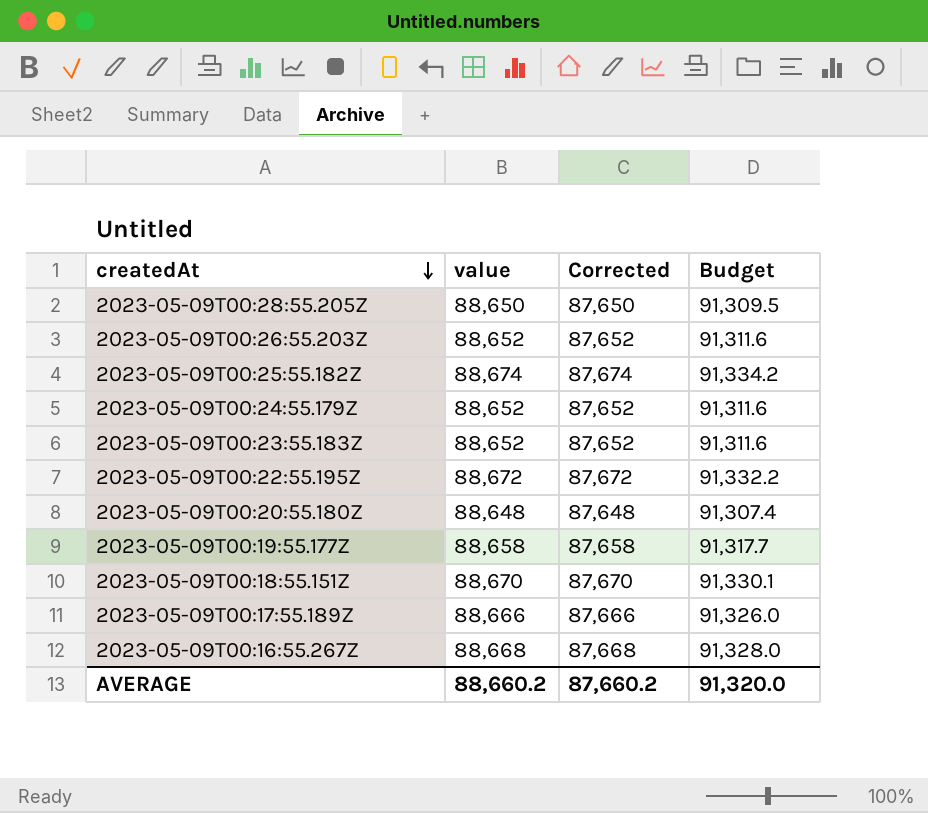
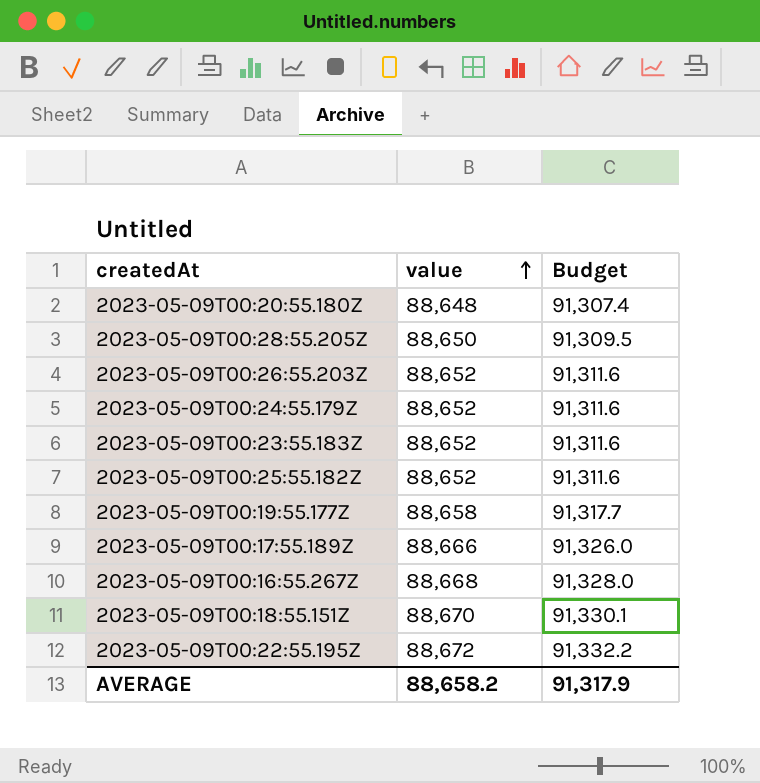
row order: createdAt descending -> value ascending
column Corrected | formula: [value] - 1000 -> none
2023-05-09T00:25:55.182Z | value: 88,674 -> 88,652
2023-05-09T00:25:55.182Z | Budget: 91,334.2 -> 91,311.6
AVERAGE | value: 88,660.2 -> 88,658.2
AVERAGE | Budget: 91,320.0 -> 91,317.9

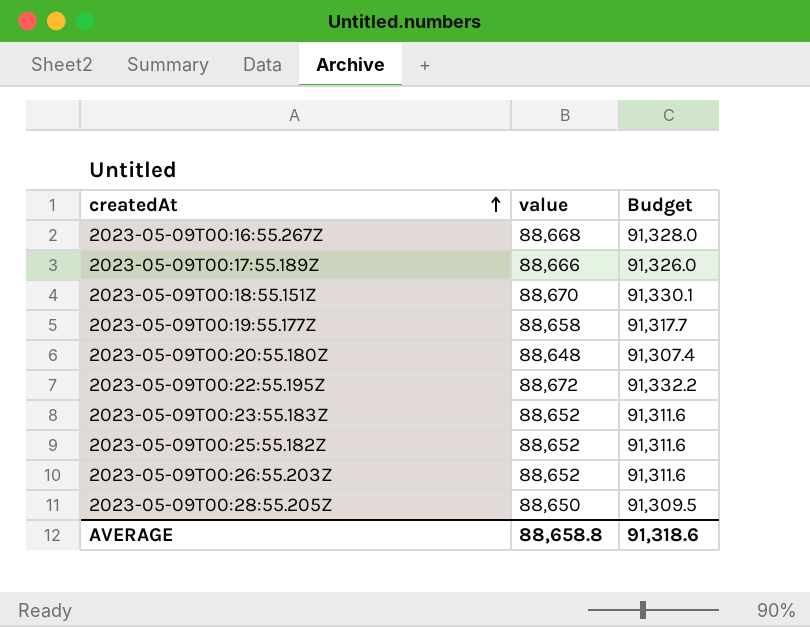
row order: value ascending -> createdAt ascending
row 2023-05-09T00:24:55.179Z: 88,652 | 91,311.6 -> none
AVERAGE | value: 88,658.2 -> 88,658.8
AVERAGE | Budget: 91,317.9 -> 91,318.6

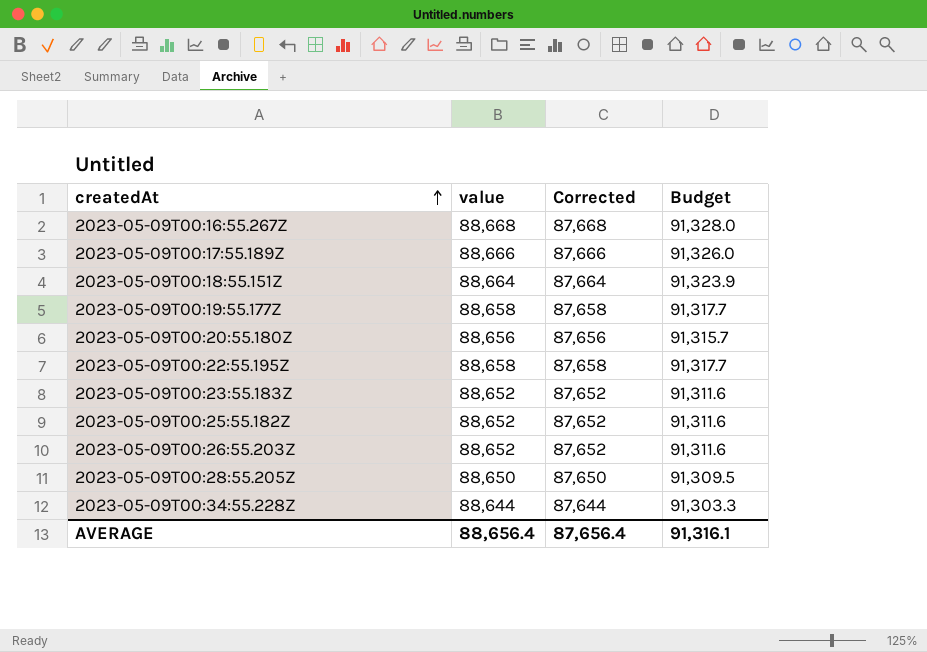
column Corrected | formula: none -> [value] - 1000
2023-05-09T00:18:55.151Z | value: 88,670 -> 88,664
2023-05-09T00:18:55.151Z | Budget: 91,330.1 -> 91,323.9
2023-05-09T00:20:55.180Z | value: 88,648 -> 88,656
2023-05-09T00:20:55.180Z | Budget: 91,307.4 -> 91,315.7
2023-05-09T00:22:55.195Z | value: 88,672 -> 88,658
2023-05-09T00:22:55.195Z | Budget: 91,332.2 -> 91,317.7
row 2023-05-09T00:34:55.228Z: none -> 88,644 | 87,644 | 91,303.3
AVERAGE | value: 88,658.8 -> 88,656.4
AVERAGE | Budget: 91,318.6 -> 91,316.1

